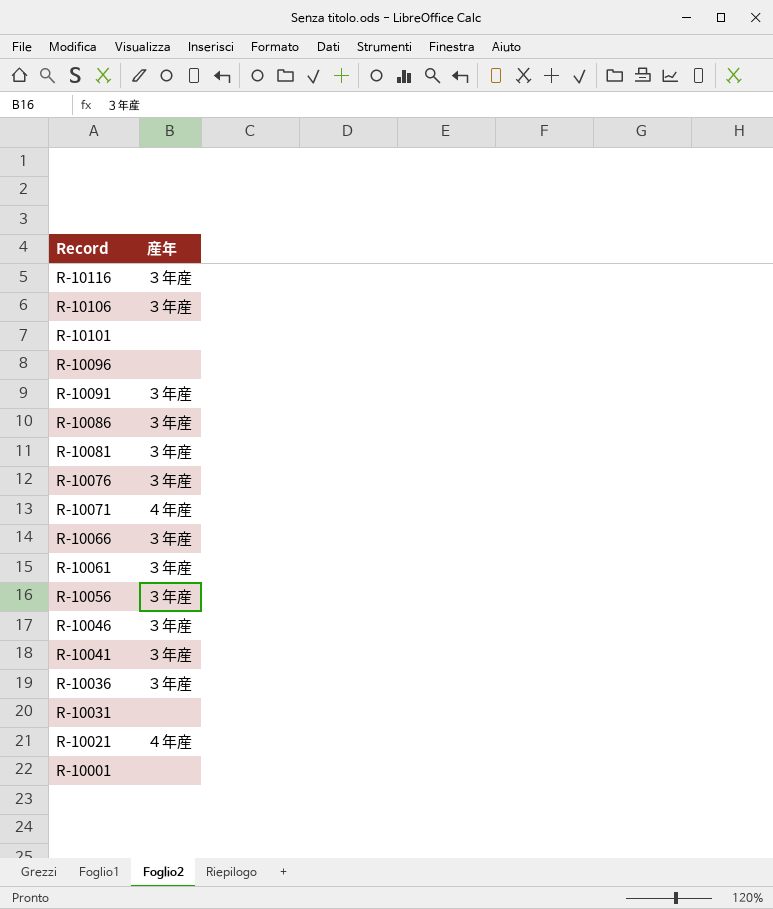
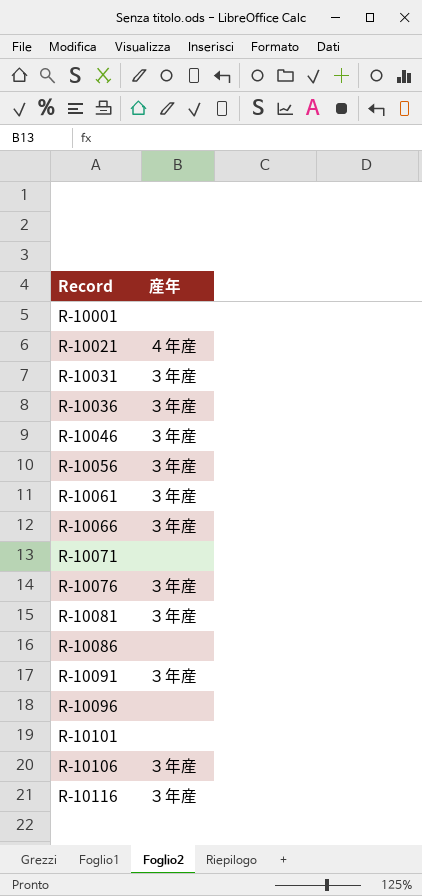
row order: Record descending -> Record ascending
row R-10041: ３年産 -> none
R-10031 | 産年: none -> ３年産
R-10071 | 産年: ４年産 -> none
R-10086 | 産年: ３年産 -> none

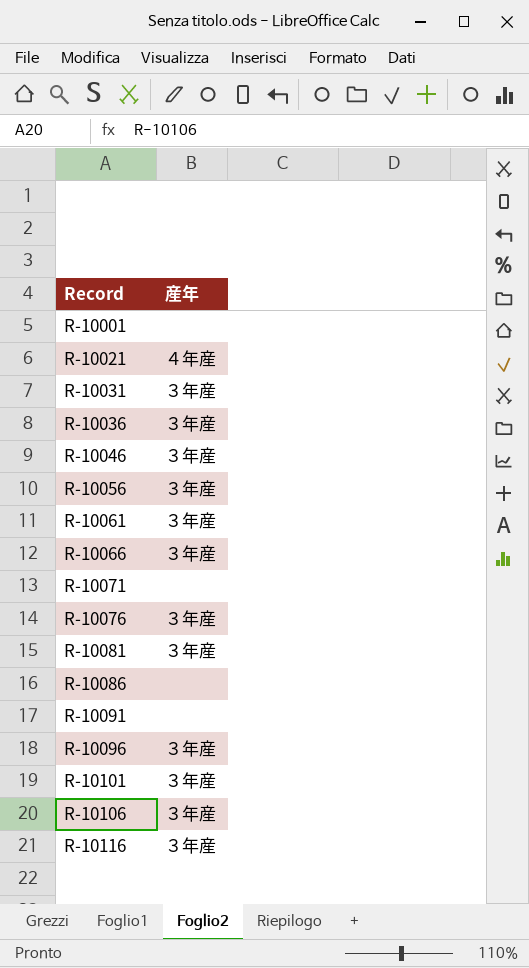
R-10091 | 産年: ３年産 -> none
R-10096 | 産年: none -> ３年産
R-10101 | 産年: none -> ３年産

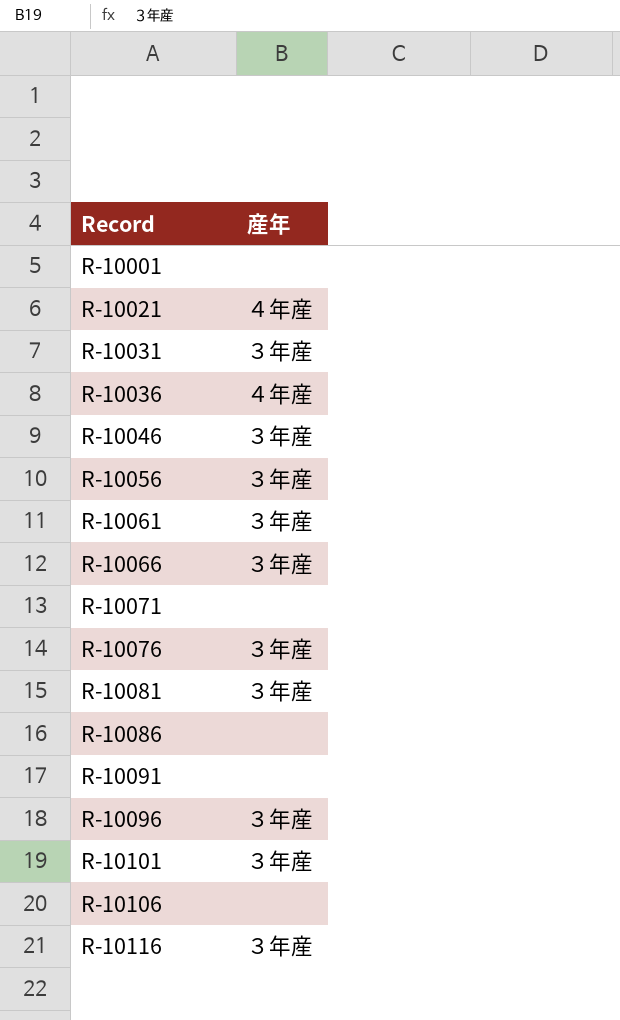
R-10036 | 産年: ３年産 -> ４年産
R-10106 | 産年: ３年産 -> none

